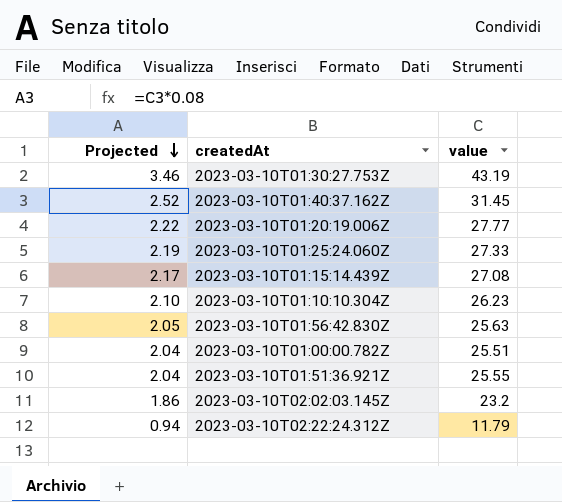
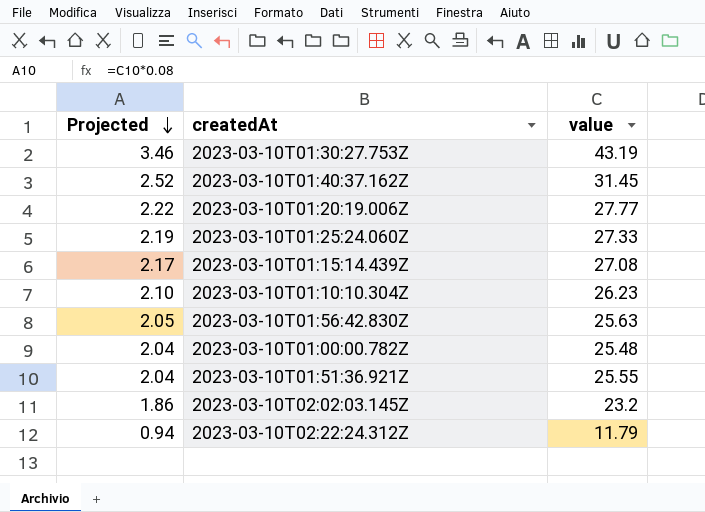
2023-03-10T01:00:00.782Z | value: 25.51 -> 25.48

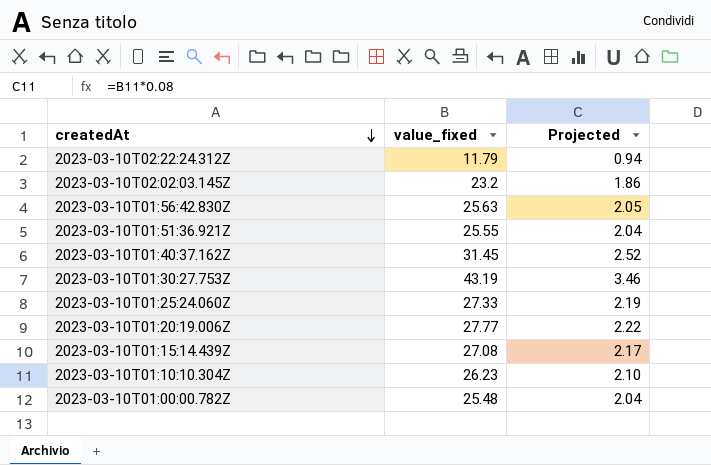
row order: Projected descending -> createdAt descending
column name: value -> value_fixed
column Projected | position: 1 -> 3

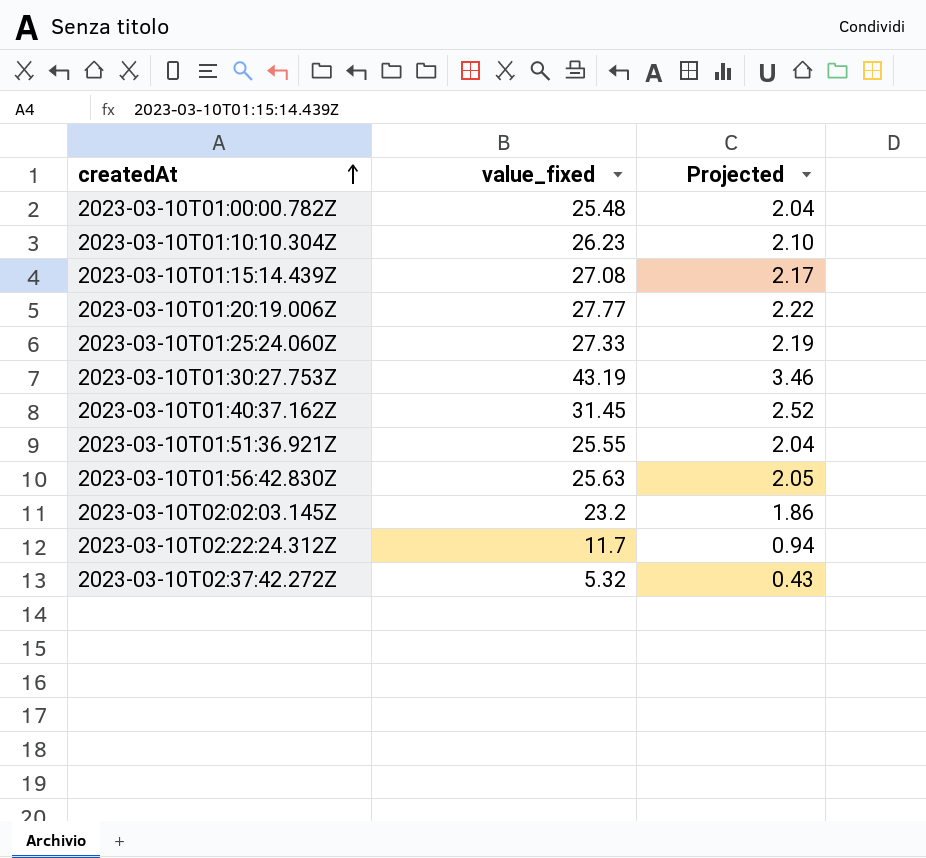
row order: createdAt descending -> createdAt ascending
2023-03-10T02:22:24.312Z | value_fixed: 11.79 -> 11.7
row 2023-03-10T02:37:42.272Z: none -> 5.32 | 0.43

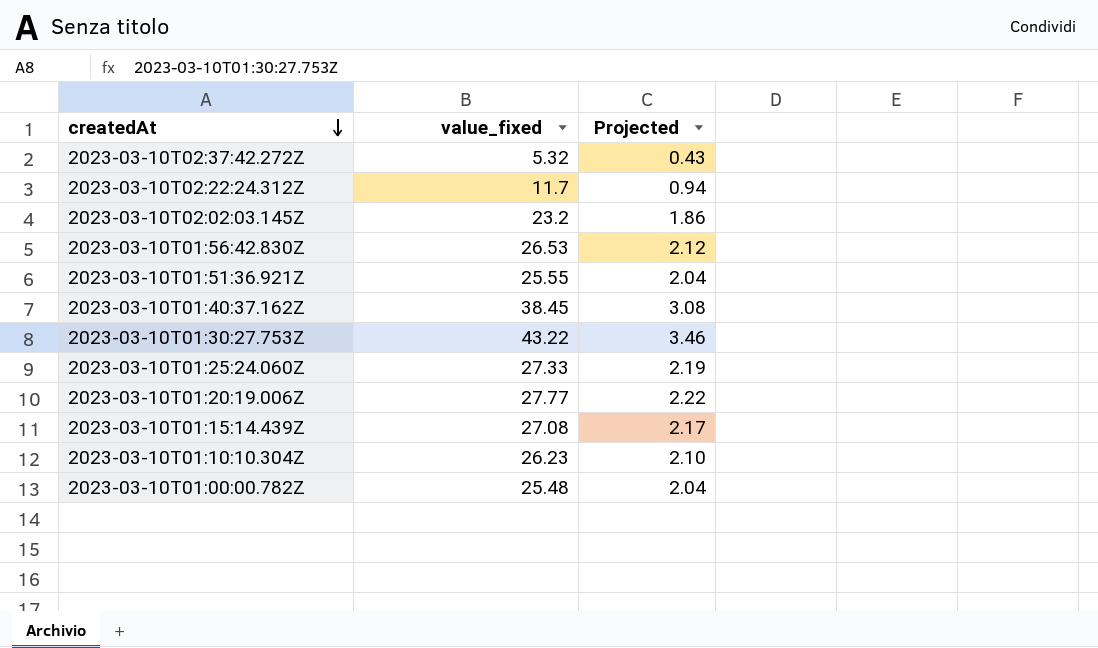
row order: createdAt ascending -> createdAt descending
2023-03-10T01:56:42.830Z | value_fixed: 25.63 -> 26.53
2023-03-10T01:56:42.830Z | Projected: 2.05 -> 2.12
2023-03-10T01:40:37.162Z | value_fixed: 31.45 -> 38.45
2023-03-10T01:40:37.162Z | Projected: 2.52 -> 3.08
2023-03-10T01:30:27.753Z | value_fixed: 43.19 -> 43.22

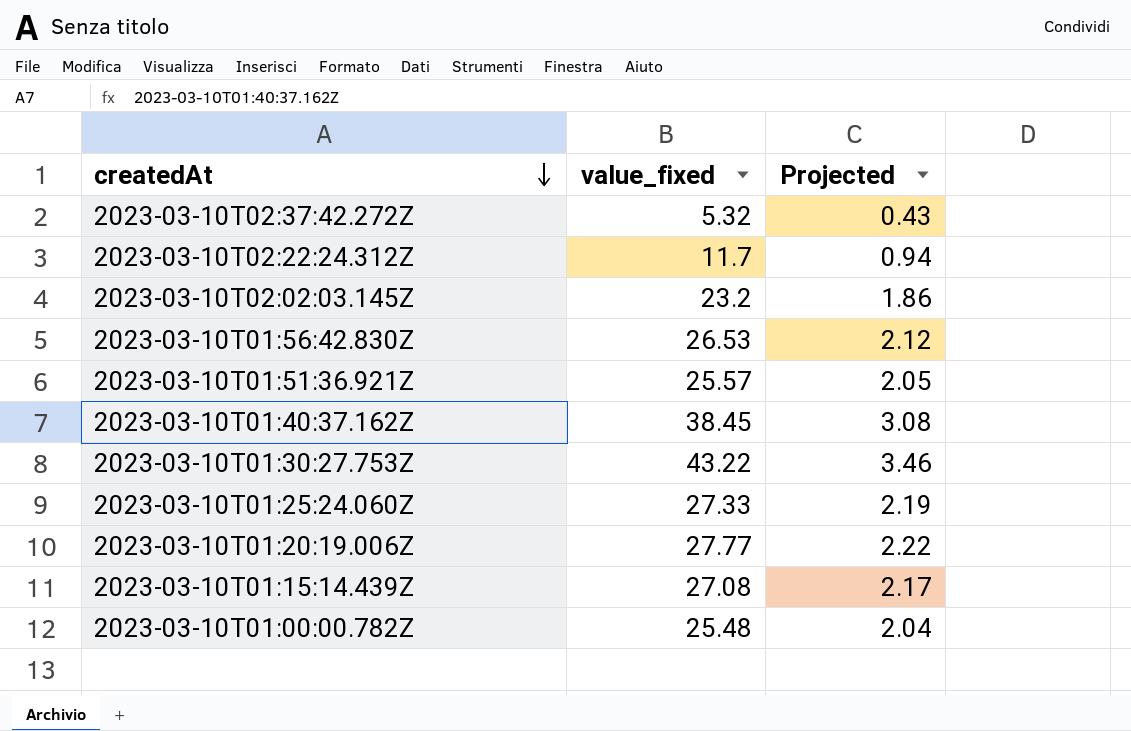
row 2023-03-10T01:10:10.304Z: 26.23 | 2.10 -> none
2023-03-10T01:51:36.921Z | value_fixed: 25.55 -> 25.57
2023-03-10T01:51:36.921Z | Projected: 2.04 -> 2.05

